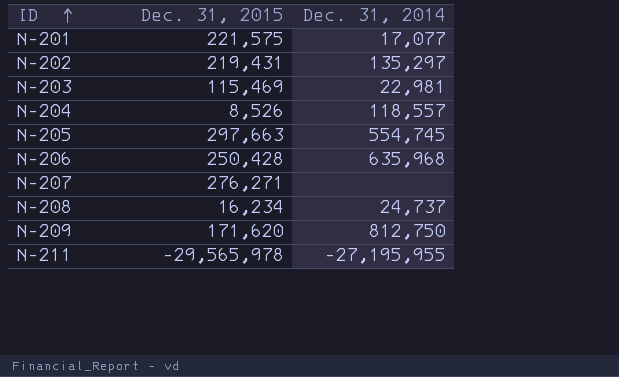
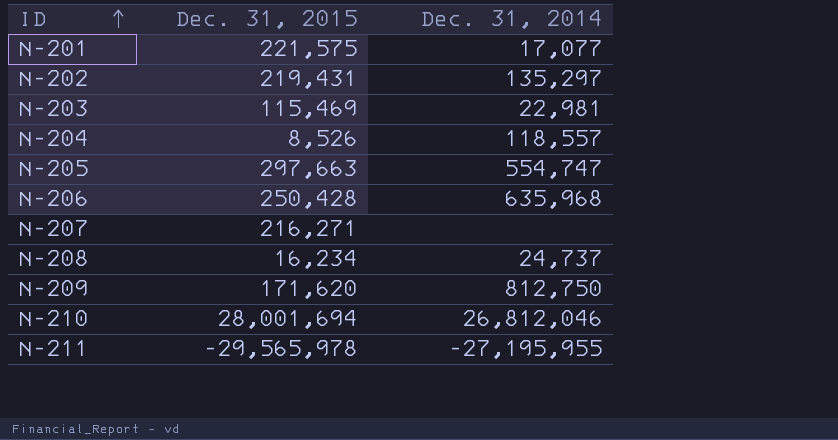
N-205 | Dec. 31, 2014: 554,745 -> 554,747
N-207 | Dec. 31, 2015: 276,271 -> 216,271
row N-210: none -> 28,001,694 | 26,812,046

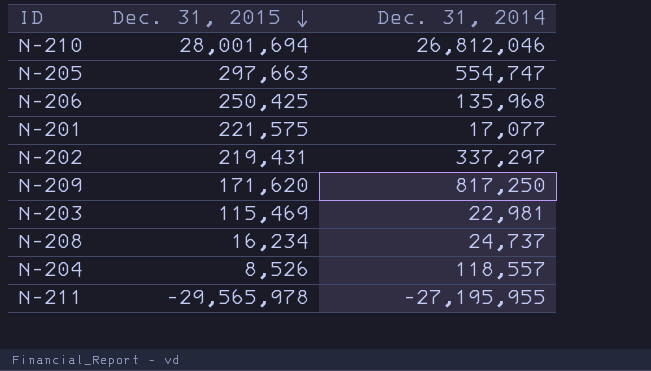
row order: ID ascending -> Dec. 31, 2015 descending
row N-207: 216,271 | none -> none
N-206 | Dec. 31, 2015: 250,428 -> 250,425
N-206 | Dec. 31, 2014: 635,968 -> 135,968
N-202 | Dec. 31, 2014: 135,297 -> 337,297
N-209 | Dec. 31, 2014: 812,750 -> 817,250

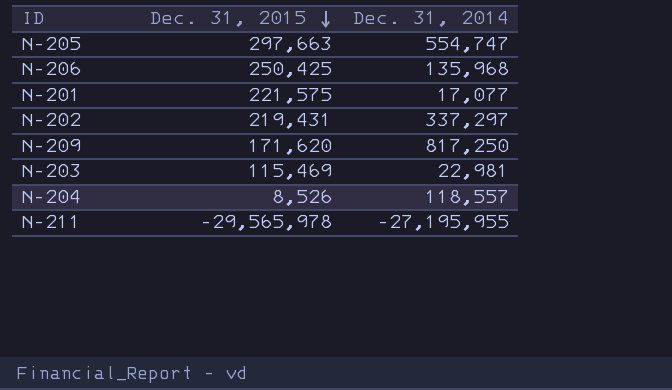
row N-210: 28,001,694 | 26,812,046 -> none
row N-208: 16,234 | 24,737 -> none

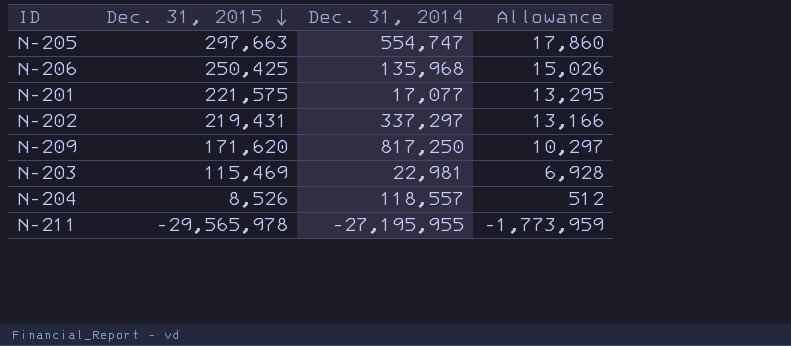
column Allowance | formula: none -> [Dec. 31, 2015] * 0.06

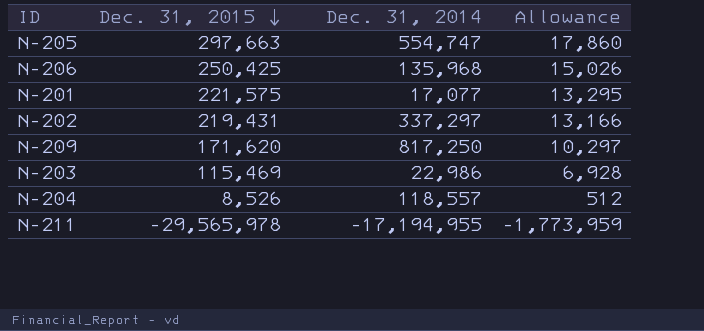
N-203 | Dec. 31, 2014: 22,981 -> 22,986
N-211 | Dec. 31, 2014: -27,195,955 -> -17,194,955

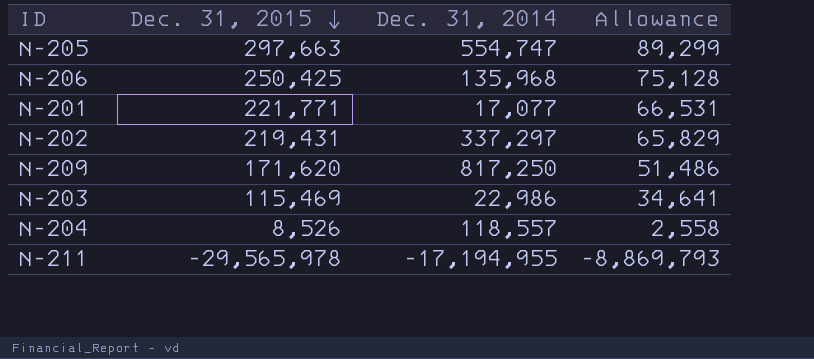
column Allowance | formula: [Dec. 31, 2015] * 0.06 -> [Dec. 31, 2015] * 0.3
N-201 | Dec. 31, 2015: 221,575 -> 221,771

